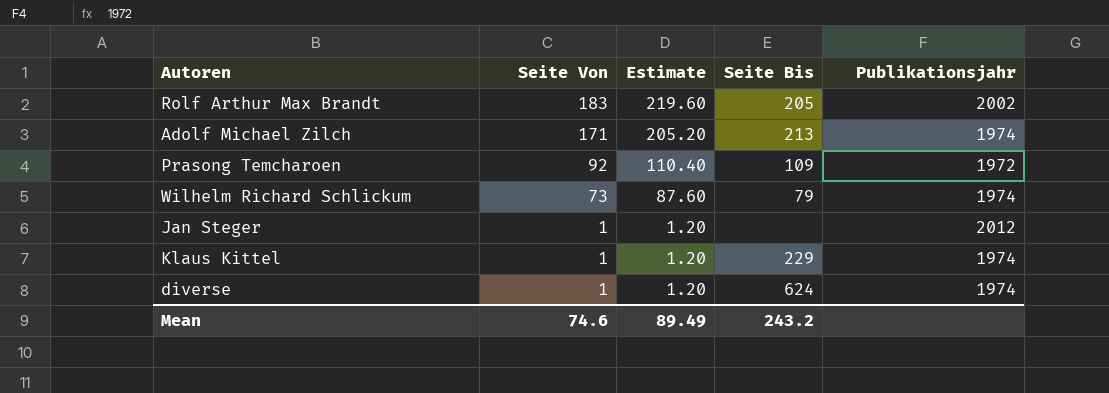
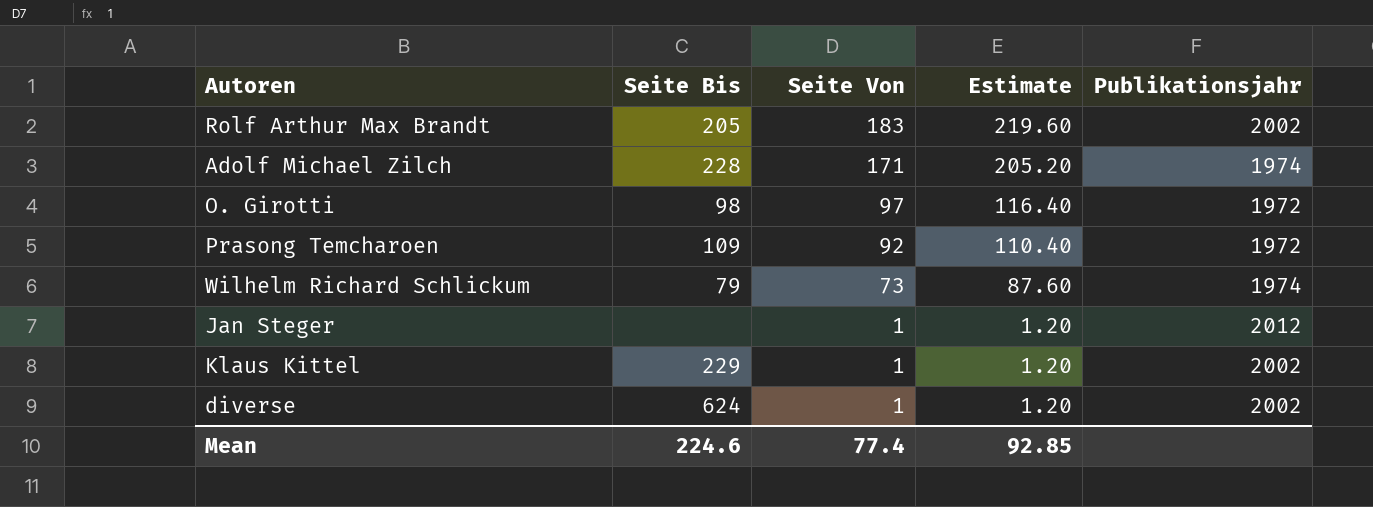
column Seite Bis | position: 4 -> 2
Adolf Michael Zilch | Seite Bis: 213 -> 228
row O. Girotti: none -> 98 | 97 | 116.40 | 1972
Klaus Kittel | Publikationsjahr: 1974 -> 2002
diverse | Publikationsjahr: 1974 -> 2002
Mean | Seite Bis: 243.2 -> 224.6
Mean | Seite Von: 74.6 -> 77.4
Mean | Estimate: 89.49 -> 92.85

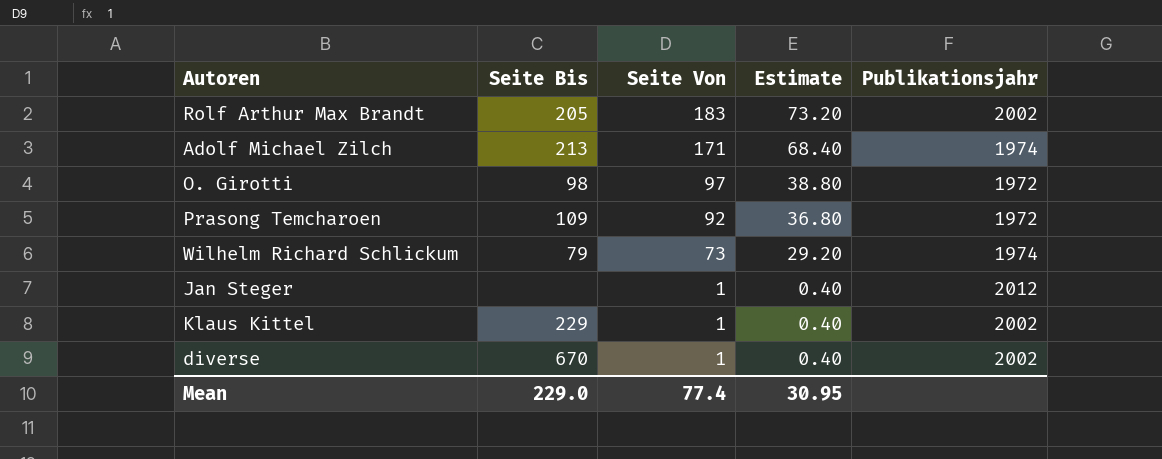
column Estimate | formula: [Seite Von] * 1.2 -> [Seite Von] * 0.4
Adolf Michael Zilch | Seite Bis: 228 -> 213
diverse | Seite Bis: 624 -> 670
Mean | Seite Bis: 224.6 -> 229.0
Mean | Estimate: 92.85 -> 30.95

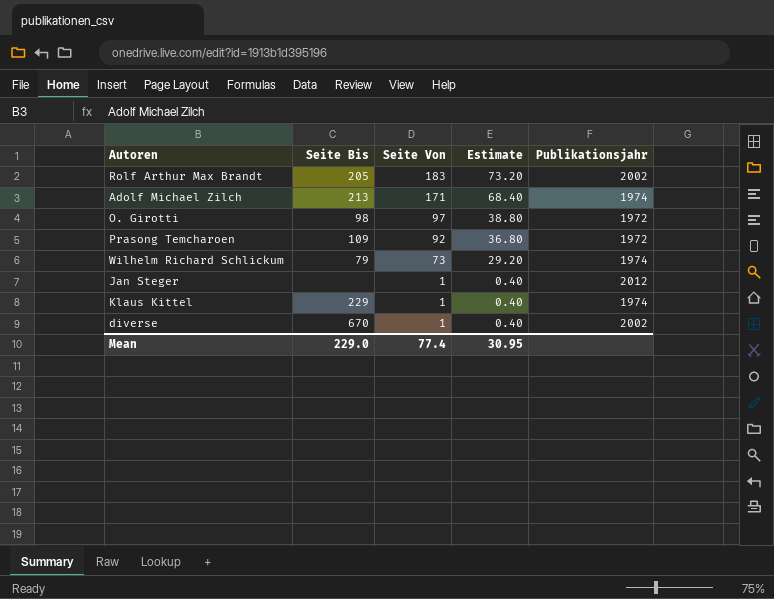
Klaus Kittel | Publikationsjahr: 2002 -> 1974

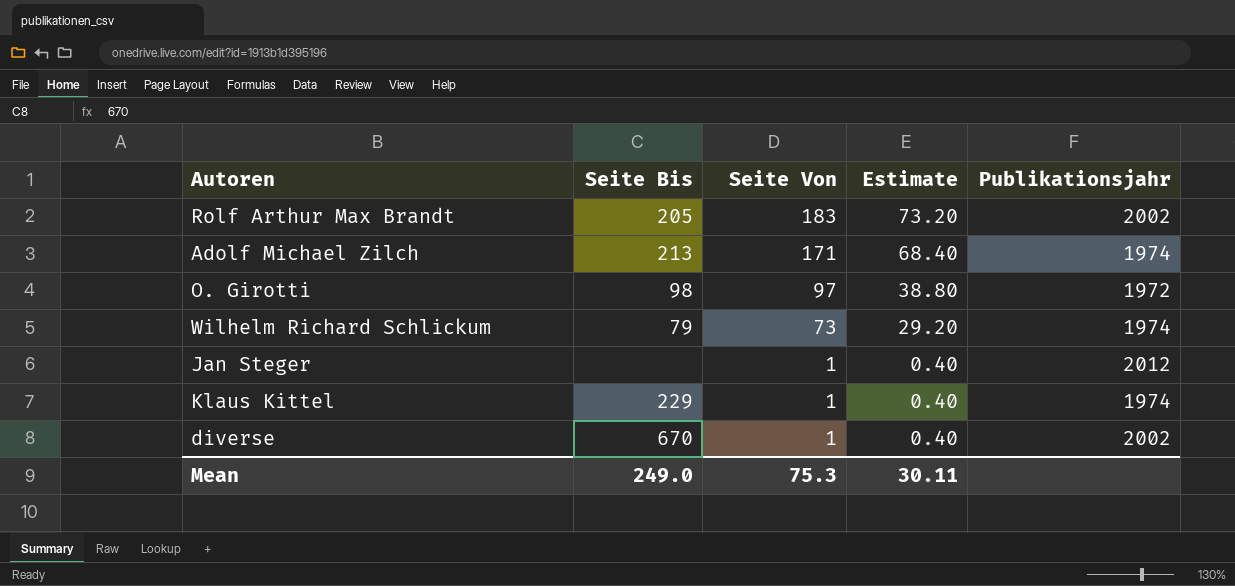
row Prasong Temcharoen: 109 | 92 | 36.80 | 1972 -> none
Mean | Seite Bis: 229.0 -> 249.0
Mean | Seite Von: 77.4 -> 75.3
Mean | Estimate: 30.95 -> 30.11

